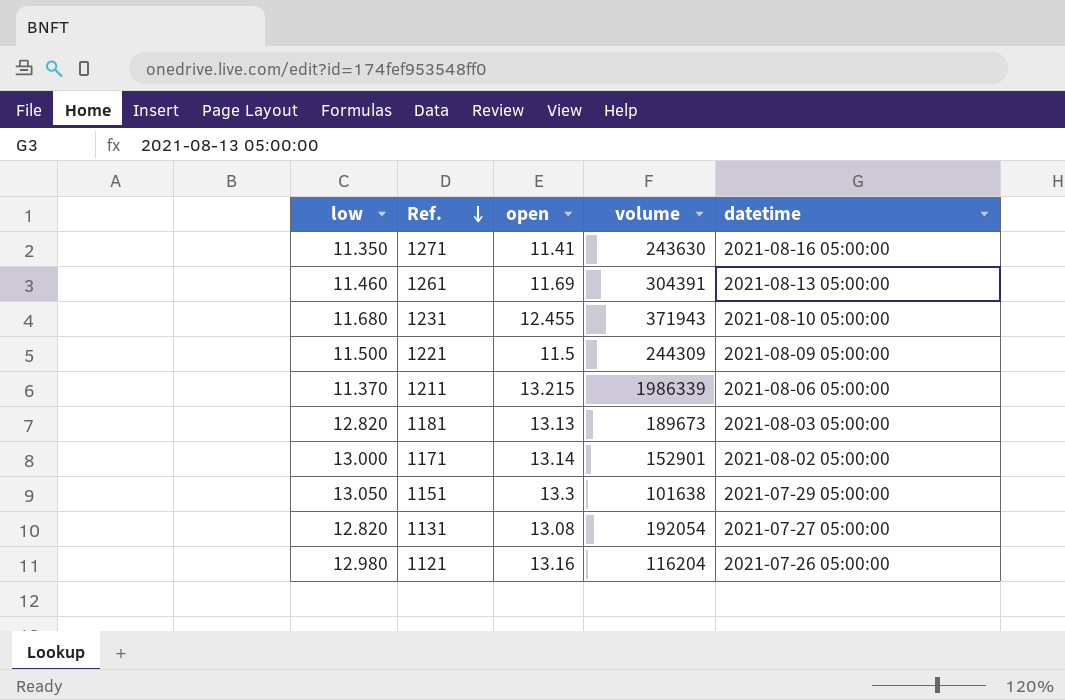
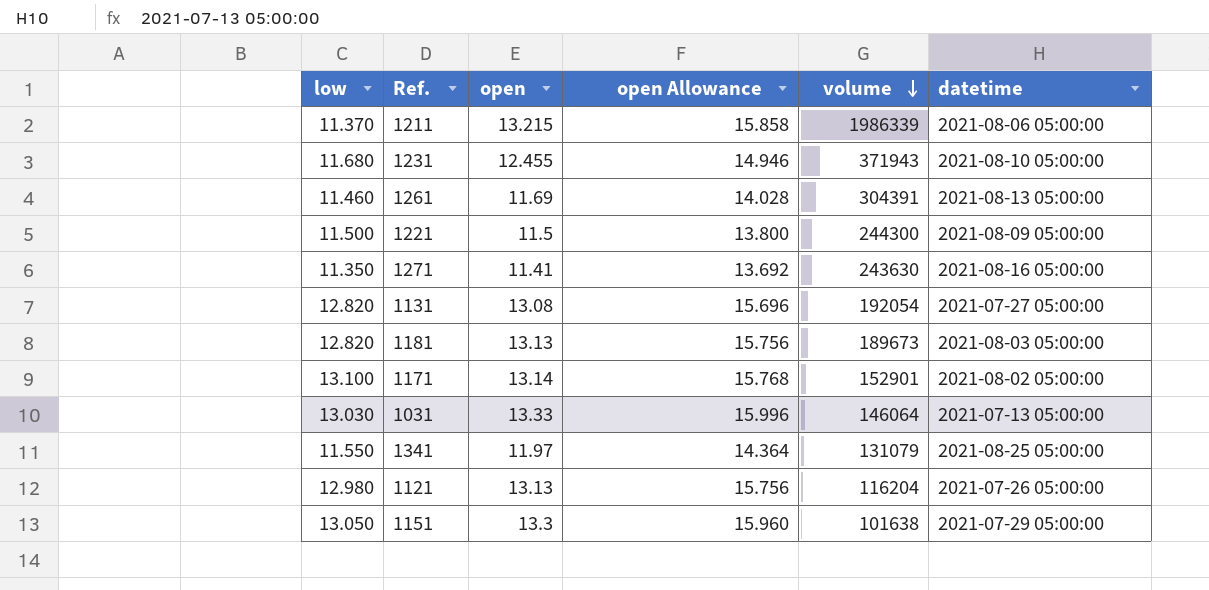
row order: Ref. descending -> volume descending
column open Allowance | formula: none -> [open] * 1.2
1221 | volume: 244309 -> 244300
1171 | low: 13.000 -> 13.100
row 1031: none -> 13.030 | 13.33 | 15.996 | 146064 | 2021-07-13 05:00:00
row 1341: none -> 11.550 | 11.97 | 14.364 | 131079 | 2021-08-25 05:00:00
1121 | open: 13.16 -> 13.13

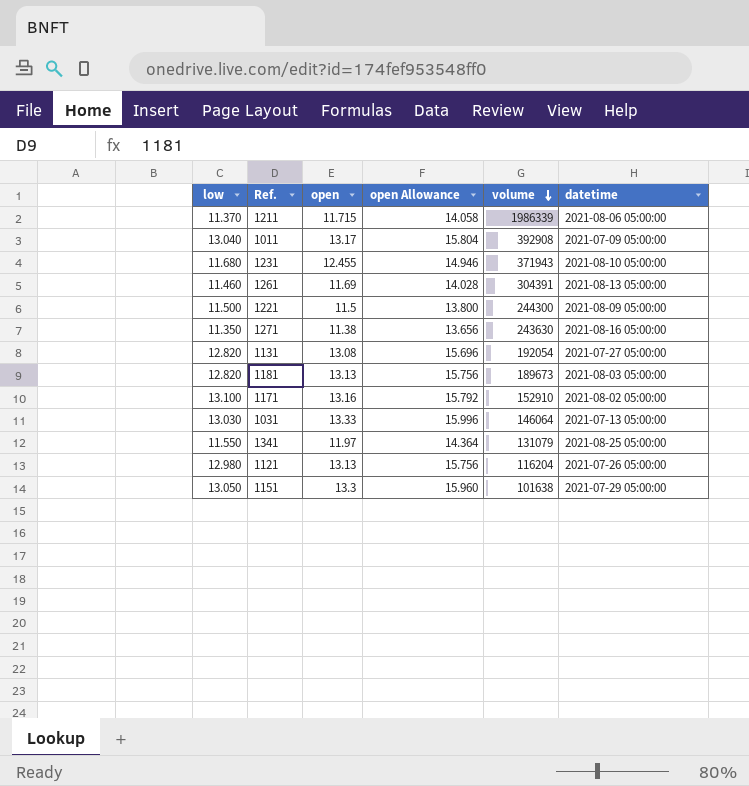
1211 | open: 13.215 -> 11.715
1211 | open Allowance: 15.858 -> 14.058
row 1011: none -> 13.040 | 13.17 | 15.804 | 392908 | 2021-07-09 05:00:00
1271 | open: 11.41 -> 11.38
1271 | open Allowance: 13.692 -> 13.656
1171 | open: 13.14 -> 13.16
1171 | open Allowance: 15.768 -> 15.792
1171 | volume: 152901 -> 152910

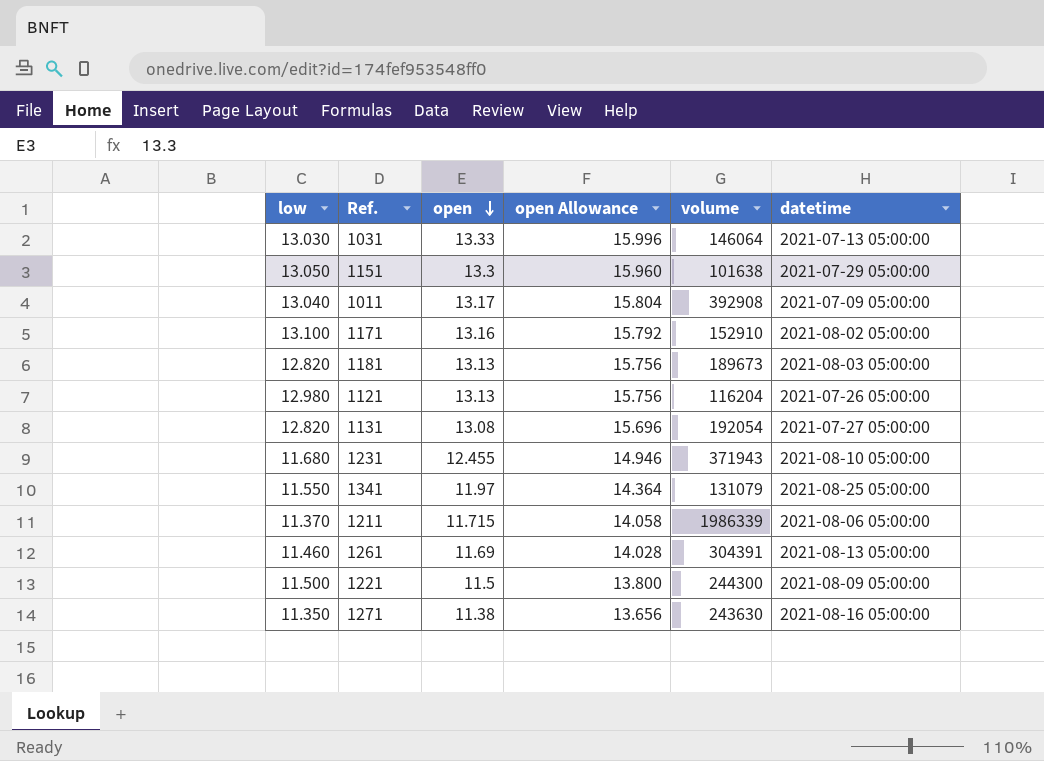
row order: volume descending -> open descending

